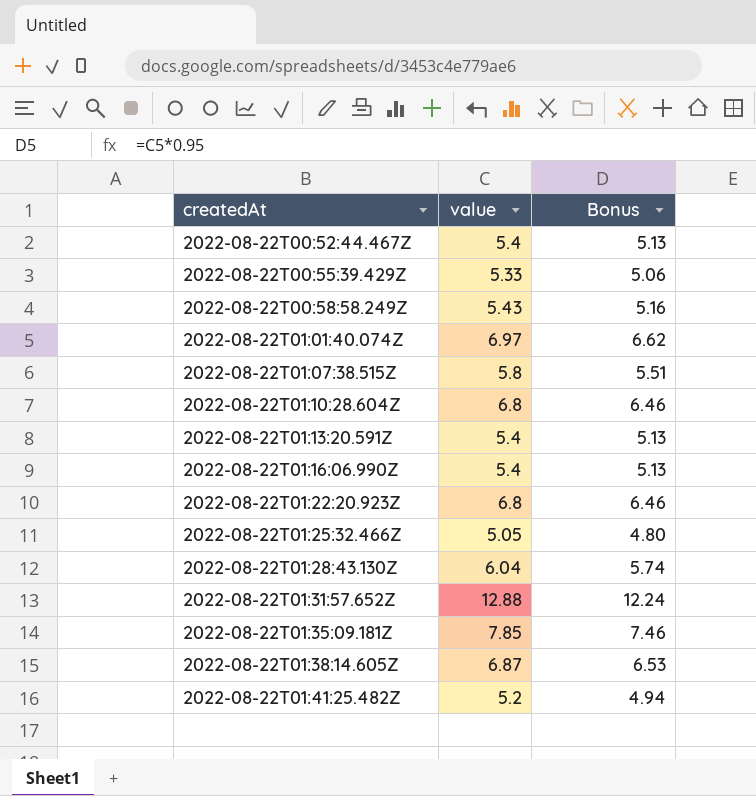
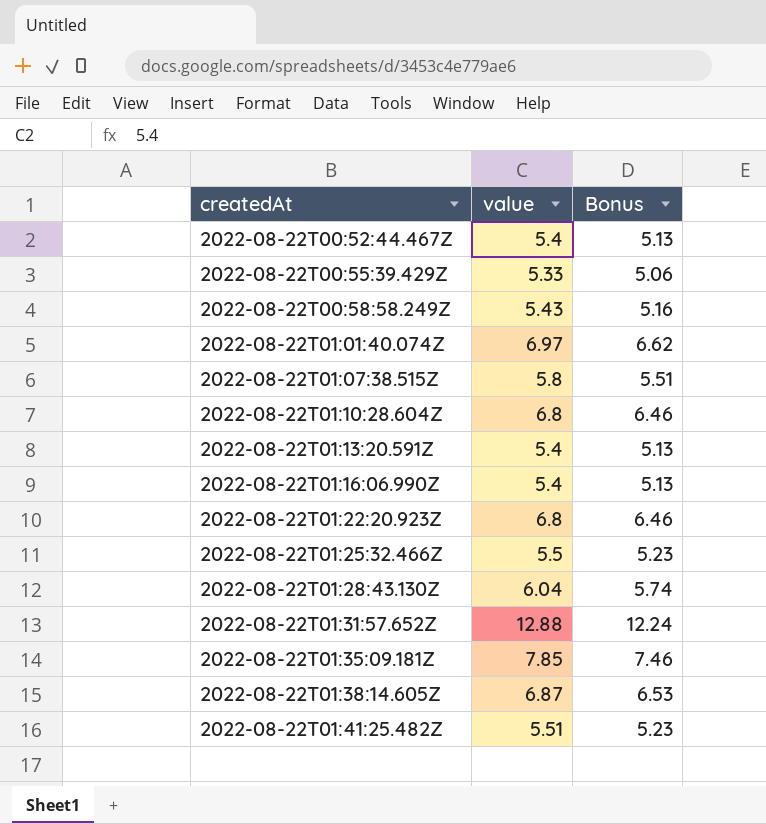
2022-08-22T01:25:32.466Z | value: 5.05 -> 5.5
2022-08-22T01:25:32.466Z | Bonus: 4.80 -> 5.23
2022-08-22T01:41:25.482Z | value: 5.2 -> 5.51
2022-08-22T01:41:25.482Z | Bonus: 4.94 -> 5.23

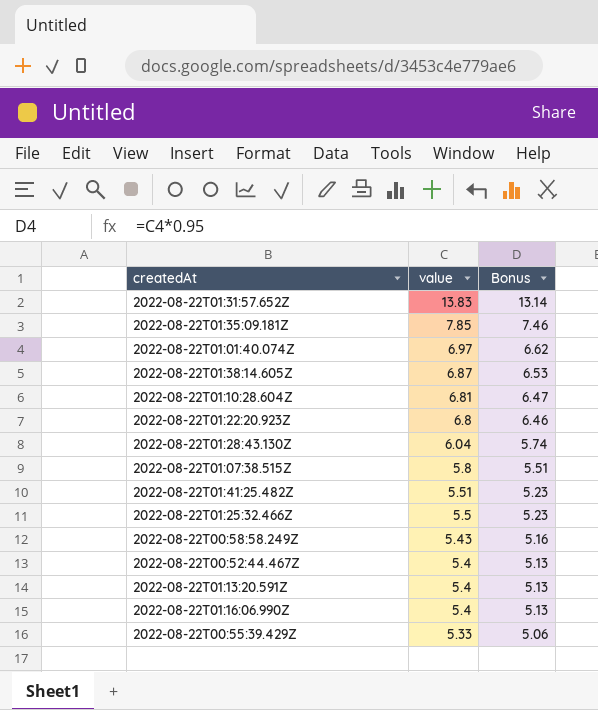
row order: createdAt ascending -> value descending
2022-08-22T01:31:57.652Z | value: 12.88 -> 13.83
2022-08-22T01:31:57.652Z | Bonus: 12.24 -> 13.14
2022-08-22T01:10:28.604Z | value: 6.8 -> 6.81
2022-08-22T01:10:28.604Z | Bonus: 6.46 -> 6.47

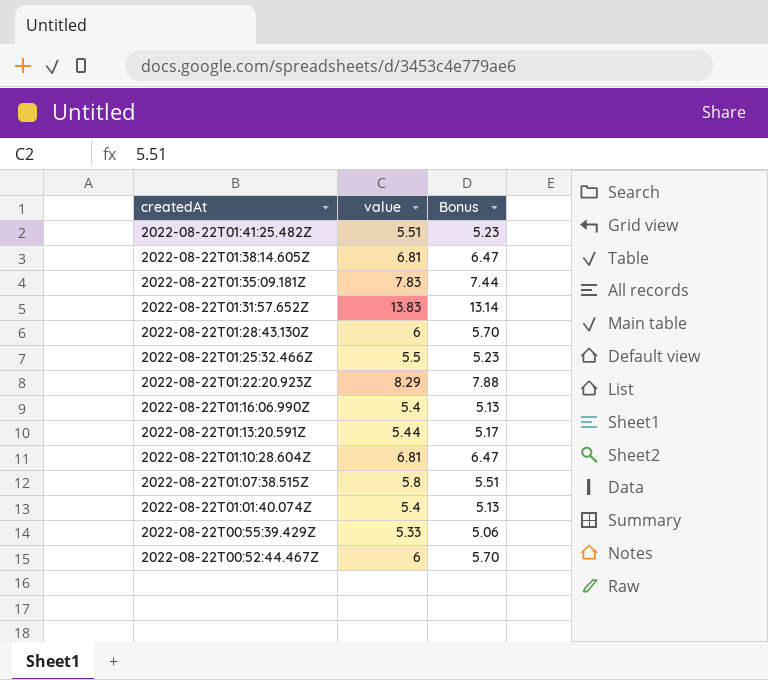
row order: value descending -> createdAt descending
row 2022-08-22T00:58:58.249Z: 5.43 | 5.16 -> none
2022-08-22T01:38:14.605Z | value: 6.87 -> 6.81
2022-08-22T01:38:14.605Z | Bonus: 6.53 -> 6.47
2022-08-22T01:35:09.181Z | value: 7.85 -> 7.83
2022-08-22T01:35:09.181Z | Bonus: 7.46 -> 7.44
2022-08-22T01:28:43.130Z | value: 6.04 -> 6
2022-08-22T01:28:43.130Z | Bonus: 5.74 -> 5.70
2022-08-22T01:22:20.923Z | value: 6.8 -> 8.29
2022-08-22T01:22:20.923Z | Bonus: 6.46 -> 7.88
2022-08-22T01:13:20.591Z | value: 5.4 -> 5.44
2022-08-22T01:13:20.591Z | Bonus: 5.13 -> 5.17
2022-08-22T01:01:40.074Z | value: 6.97 -> 5.4
2022-08-22T01:01:40.074Z | Bonus: 6.62 -> 5.13
2022-08-22T00:52:44.467Z | value: 5.4 -> 6
2022-08-22T00:52:44.467Z | Bonus: 5.13 -> 5.70

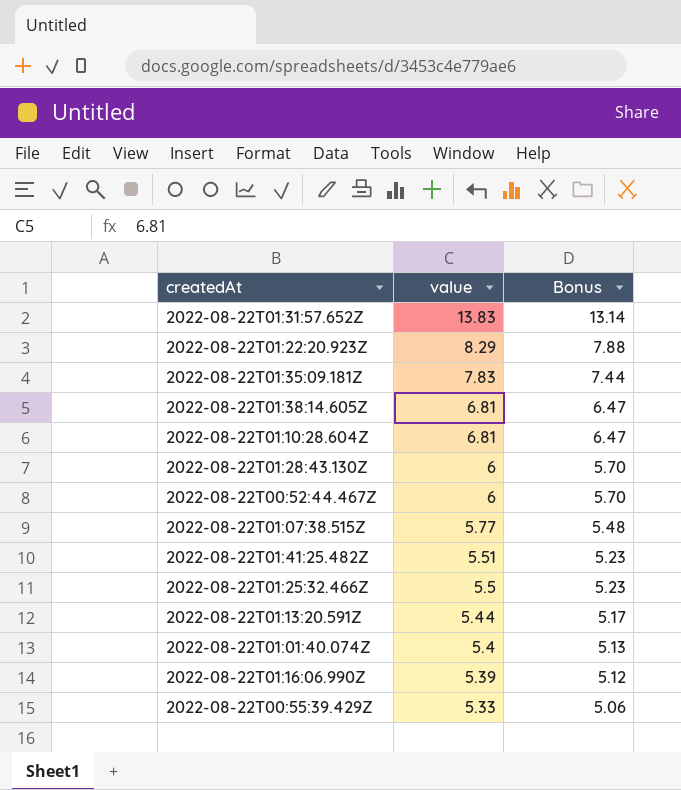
row order: createdAt descending -> value descending
2022-08-22T01:07:38.515Z | value: 5.8 -> 5.77
2022-08-22T01:07:38.515Z | Bonus: 5.51 -> 5.48
2022-08-22T01:16:06.990Z | value: 5.4 -> 5.39
2022-08-22T01:16:06.990Z | Bonus: 5.13 -> 5.12

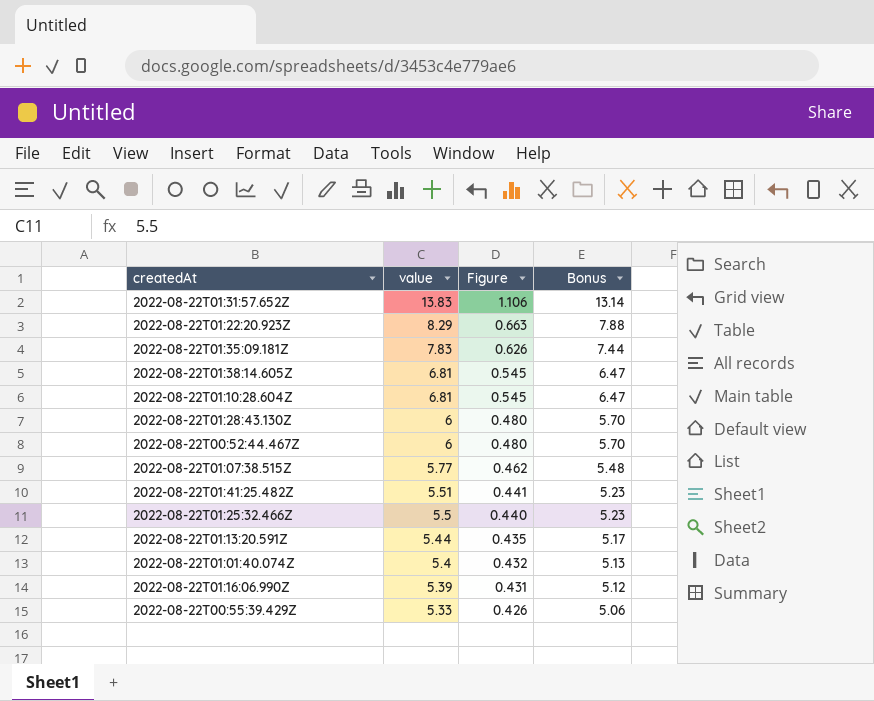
column Figure | formula: none -> [value] * 0.08

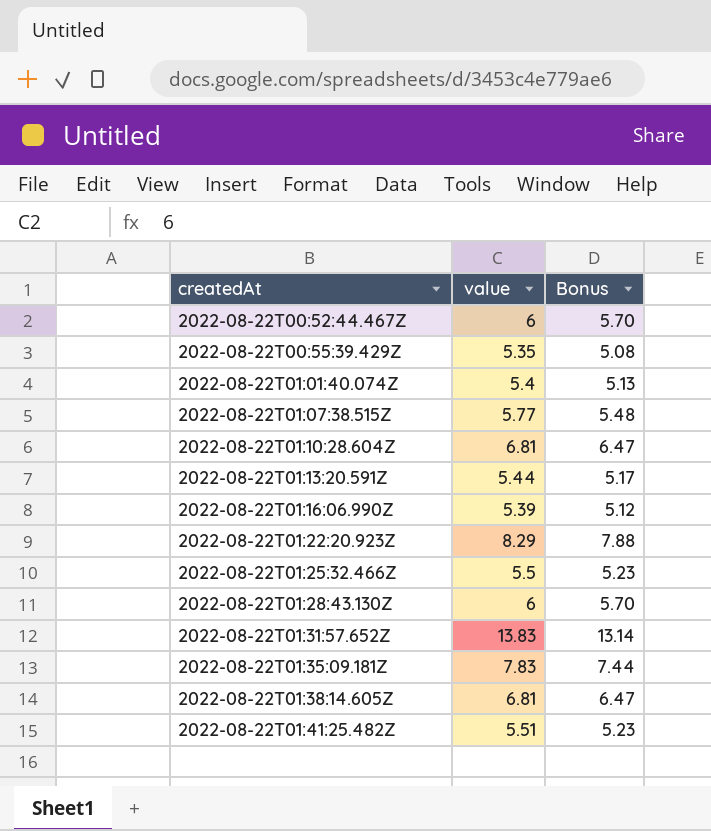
row order: value descending -> createdAt ascending
column Figure | formula: [value] * 0.08 -> none
2022-08-22T00:55:39.429Z | value: 5.33 -> 5.35
2022-08-22T00:55:39.429Z | Bonus: 5.06 -> 5.08

